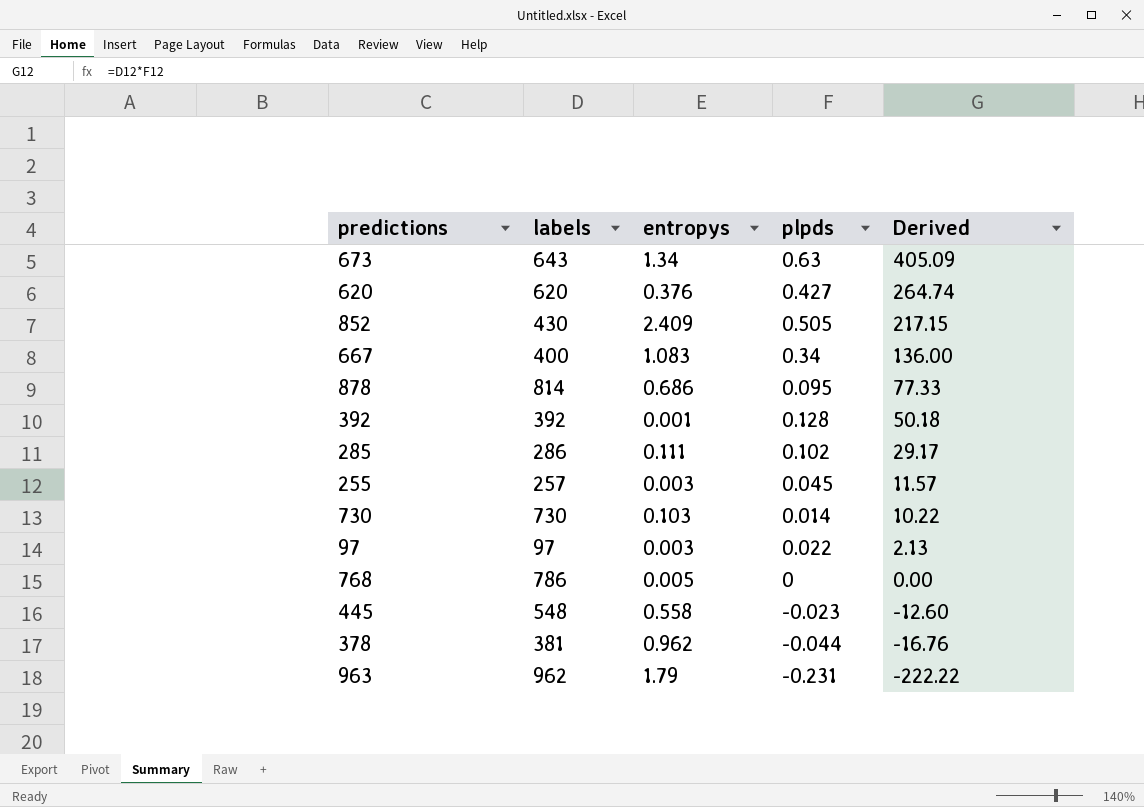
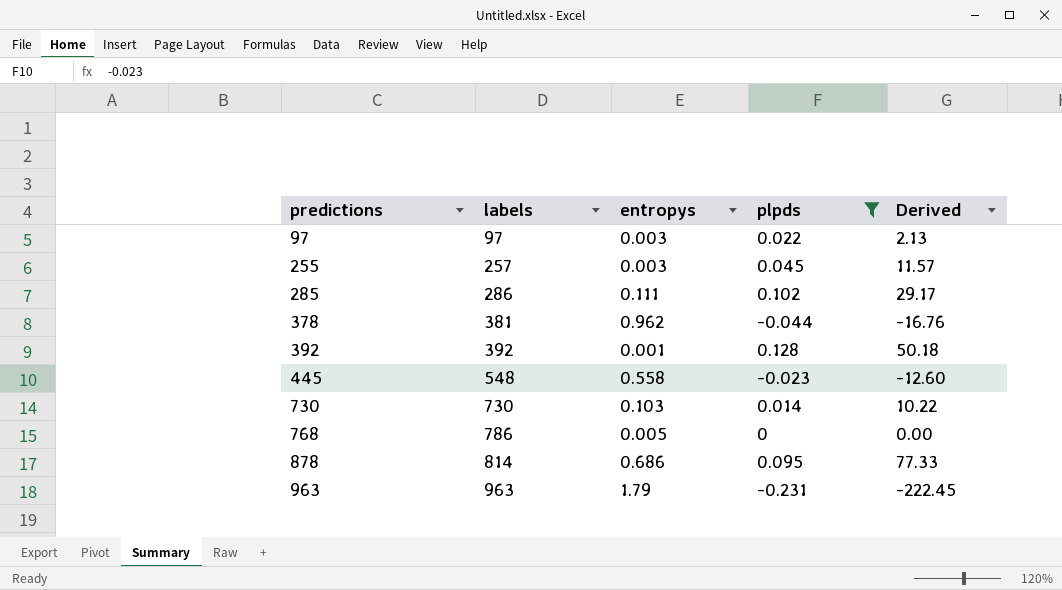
filter: none -> plpds <= 0.128
row order: Derived descending -> predictions ascending
963 | labels: 962 -> 963
963 | Derived: -222.22 -> -222.45

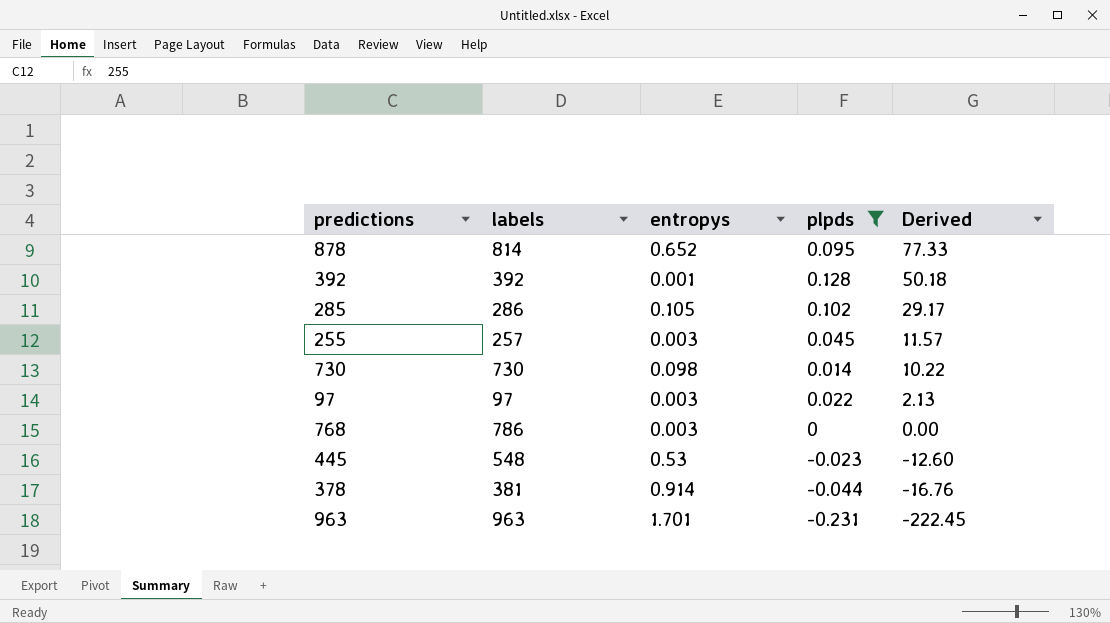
row order: predictions ascending -> Derived descending
878 | entropys: 0.686 -> 0.652
285 | entropys: 0.111 -> 0.105
730 | entropys: 0.103 -> 0.098
768 | entropys: 0.005 -> 0.003
445 | entropys: 0.558 -> 0.53
378 | entropys: 0.962 -> 0.914
963 | entropys: 1.79 -> 1.701

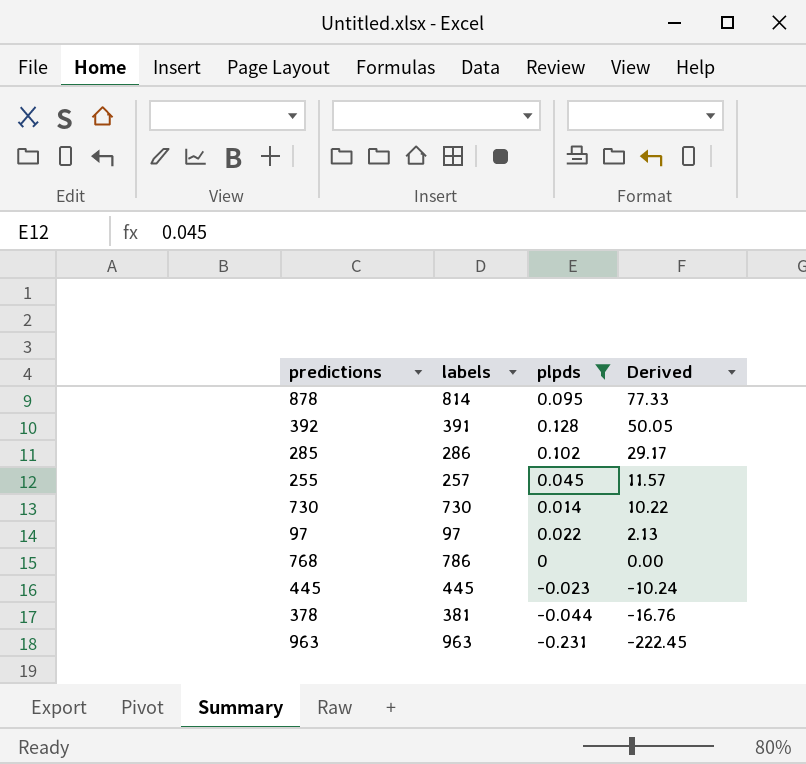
column entropys | position: 3 -> none
392 | labels: 392 -> 391
392 | Derived: 50.18 -> 50.05
445 | labels: 548 -> 445
445 | Derived: -12.60 -> -10.24

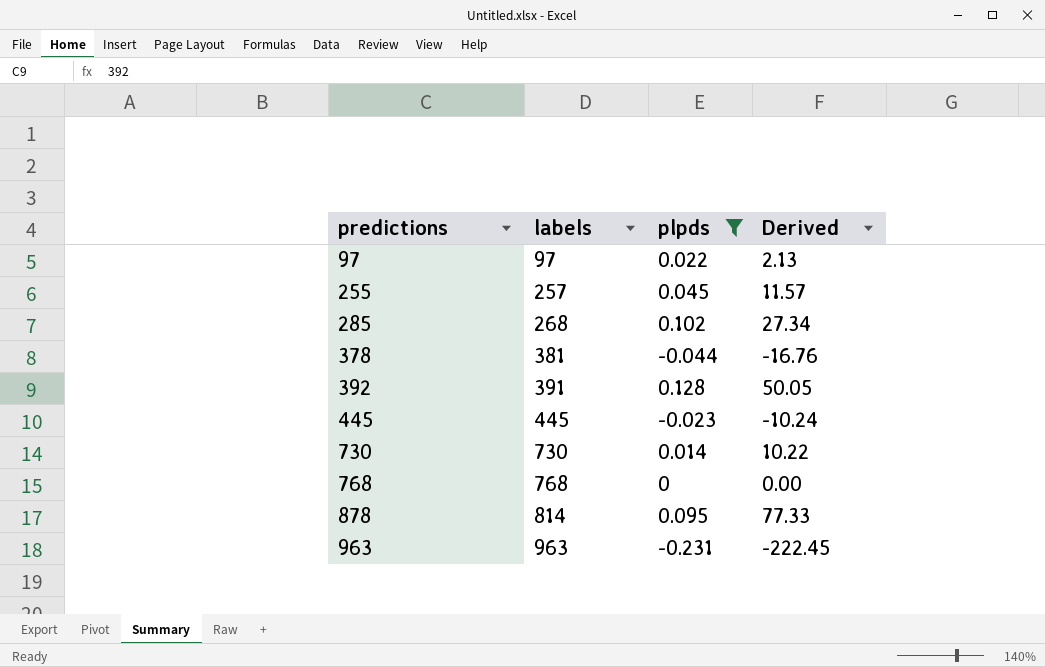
row order: Derived descending -> predictions ascending
285 | labels: 286 -> 268
285 | Derived: 29.17 -> 27.34
768 | labels: 786 -> 768

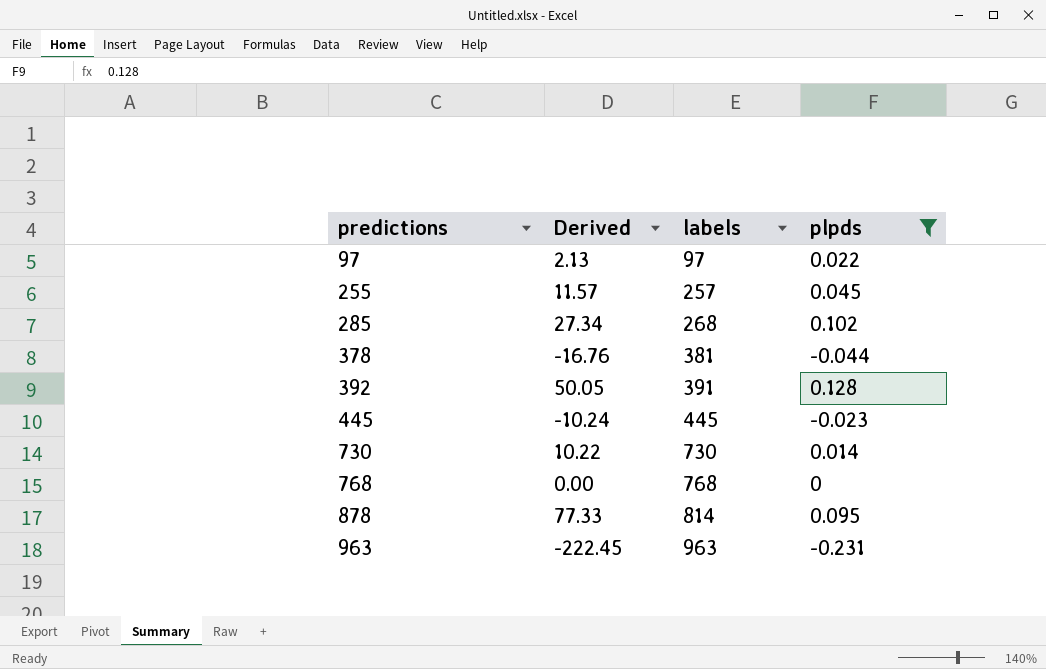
column Derived | position: 4 -> 2

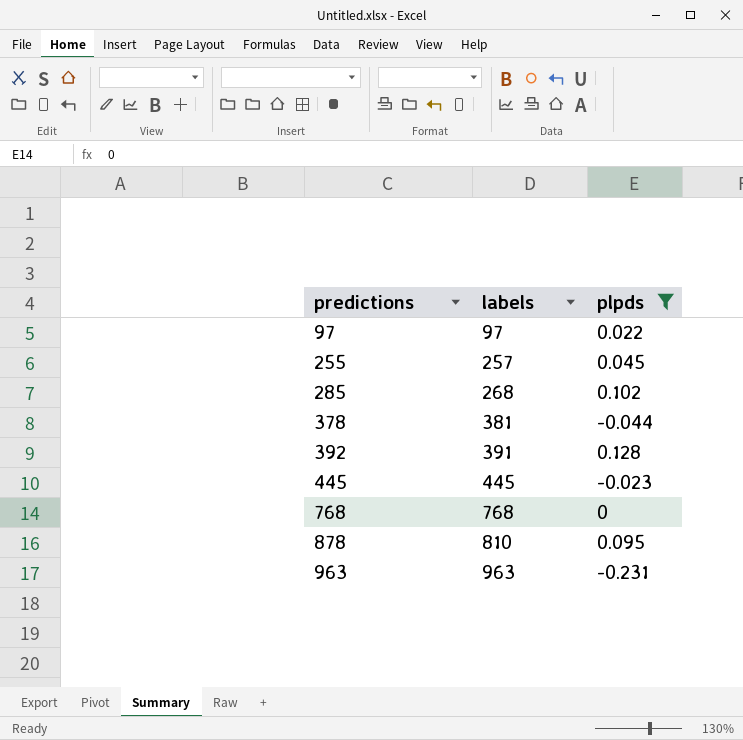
column Derived | formula: [labels] * [plpds] -> none
row 730: 10.22 | 730 | 0.014 -> none
878 | labels: 814 -> 810

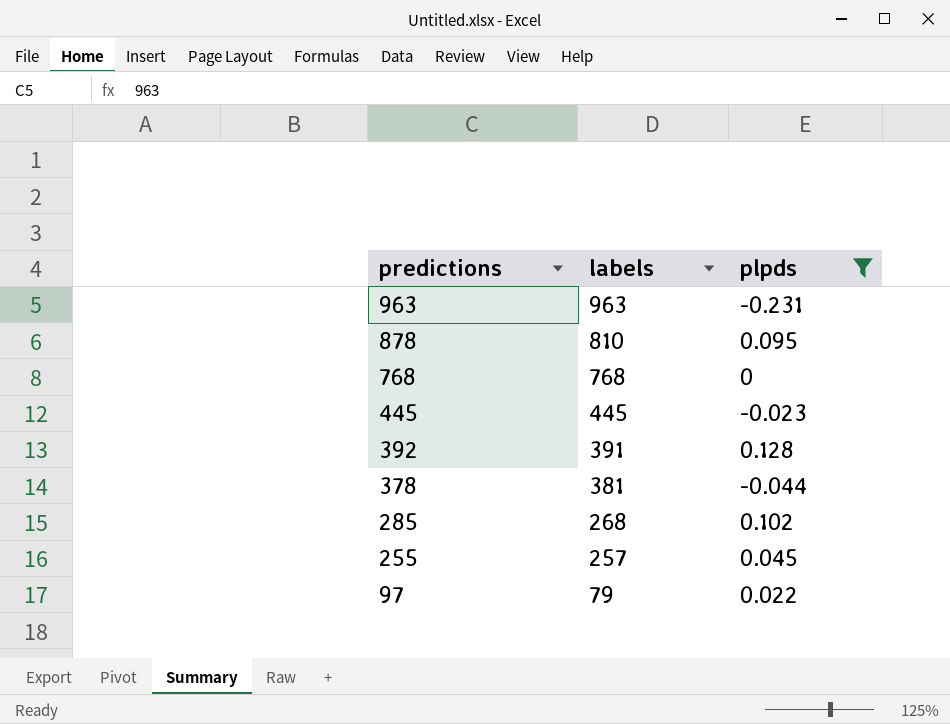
row order: predictions ascending -> predictions descending
97 | labels: 97 -> 79

